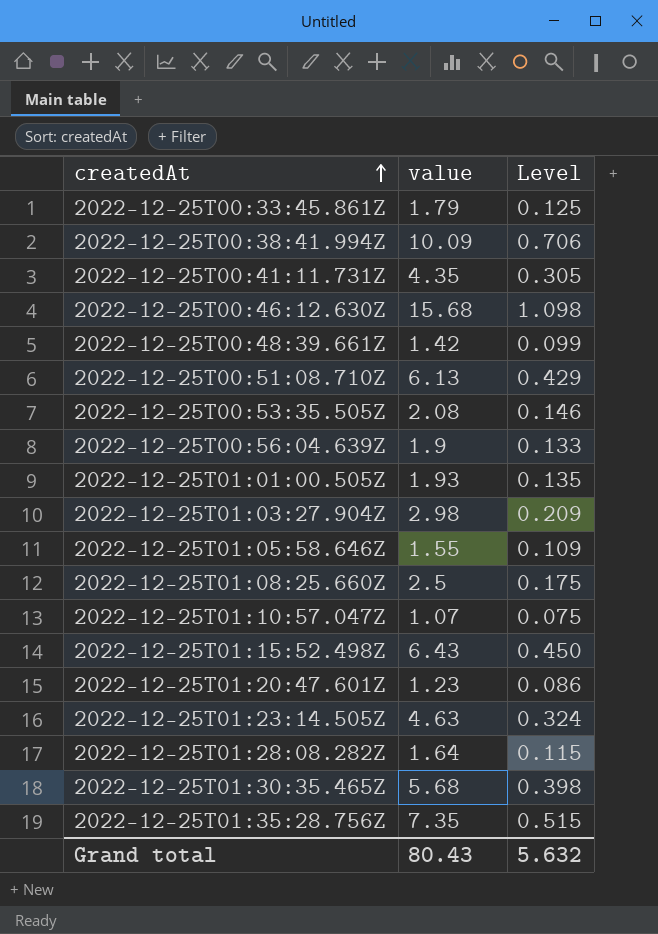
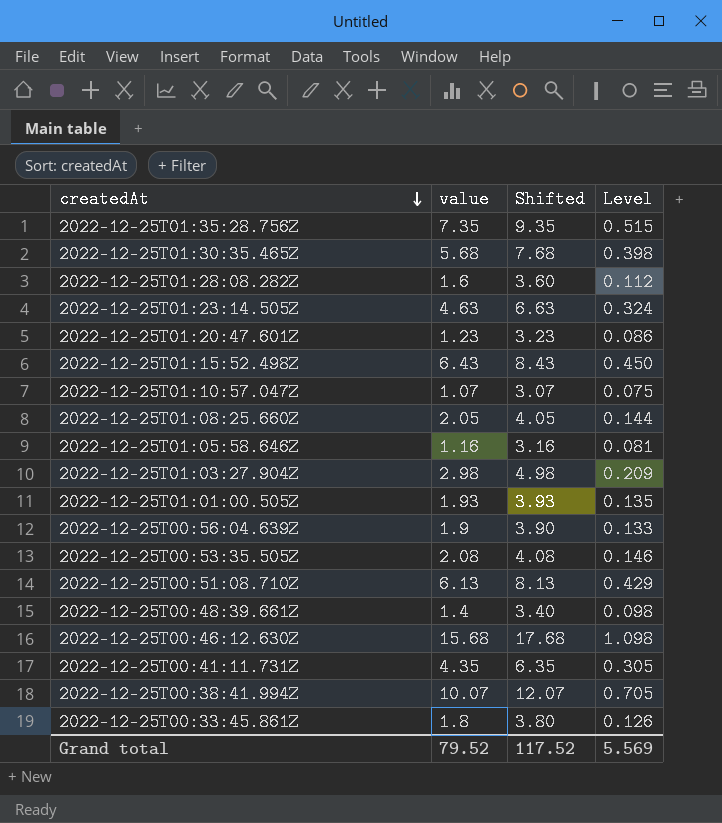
row order: createdAt ascending -> createdAt descending
column Shifted | formula: none -> [value] + 2
2022-12-25T01:28:08.282Z | value: 1.64 -> 1.6
2022-12-25T01:28:08.282Z | Level: 0.115 -> 0.112
2022-12-25T01:08:25.660Z | value: 2.5 -> 2.05
2022-12-25T01:08:25.660Z | Level: 0.175 -> 0.144
2022-12-25T01:05:58.646Z | value: 1.55 -> 1.16
2022-12-25T01:05:58.646Z | Level: 0.109 -> 0.081
2022-12-25T00:48:39.661Z | value: 1.42 -> 1.4
2022-12-25T00:48:39.661Z | Level: 0.099 -> 0.098
2022-12-25T00:38:41.994Z | value: 10.09 -> 10.07
2022-12-25T00:38:41.994Z | Level: 0.706 -> 0.705
2022-12-25T00:33:45.861Z | value: 1.79 -> 1.8
2022-12-25T00:33:45.861Z | Level: 0.125 -> 0.126
Grand total | value: 80.43 -> 79.52
Grand total | Level: 5.632 -> 5.569

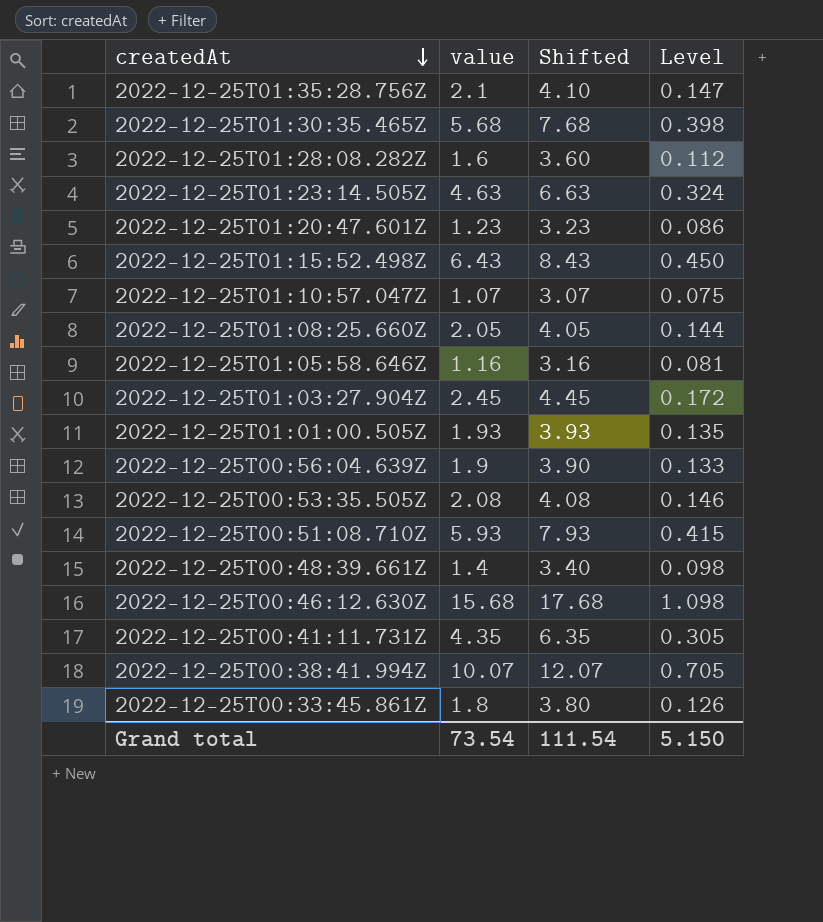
2022-12-25T01:35:28.756Z | value: 7.35 -> 2.1
2022-12-25T01:35:28.756Z | Shifted: 9.35 -> 4.10
2022-12-25T01:35:28.756Z | Level: 0.515 -> 0.147
2022-12-25T01:03:27.904Z | value: 2.98 -> 2.45
2022-12-25T01:03:27.904Z | Shifted: 4.98 -> 4.45
2022-12-25T01:03:27.904Z | Level: 0.209 -> 0.172
2022-12-25T00:51:08.710Z | value: 6.13 -> 5.93
2022-12-25T00:51:08.710Z | Shifted: 8.13 -> 7.93
2022-12-25T00:51:08.710Z | Level: 0.429 -> 0.415
Grand total | value: 79.52 -> 73.54
Grand total | Shifted: 117.52 -> 111.54
Grand total | Level: 5.569 -> 5.150

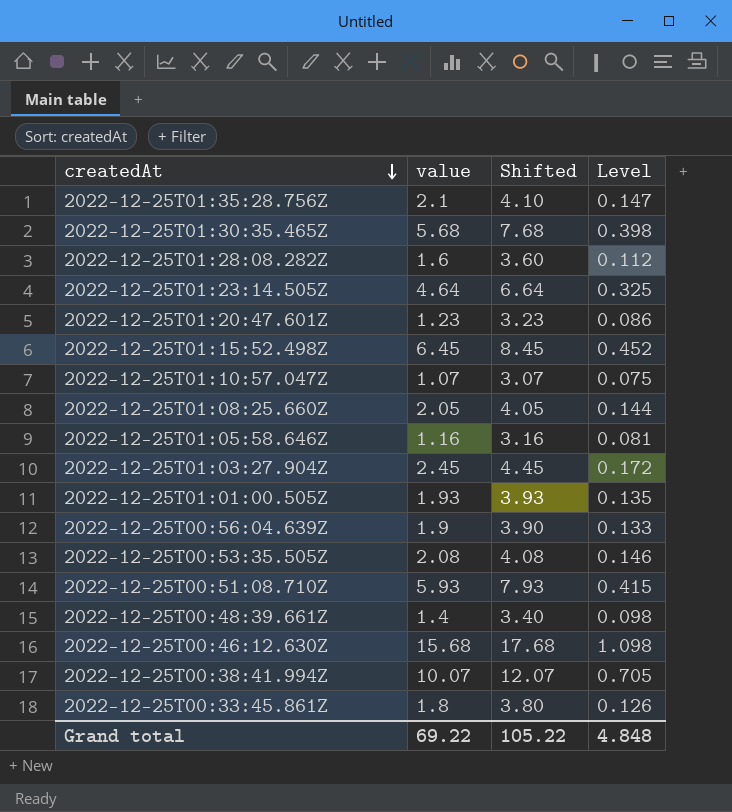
row 2022-12-25T00:41:11.731Z: 4.35 | 6.35 | 0.305 -> none
2022-12-25T01:23:14.505Z | value: 4.63 -> 4.64
2022-12-25T01:23:14.505Z | Shifted: 6.63 -> 6.64
2022-12-25T01:23:14.505Z | Level: 0.324 -> 0.325
2022-12-25T01:15:52.498Z | value: 6.43 -> 6.45
2022-12-25T01:15:52.498Z | Shifted: 8.43 -> 8.45
2022-12-25T01:15:52.498Z | Level: 0.450 -> 0.452
Grand total | value: 73.54 -> 69.22
Grand total | Shifted: 111.54 -> 105.22
Grand total | Level: 5.150 -> 4.848

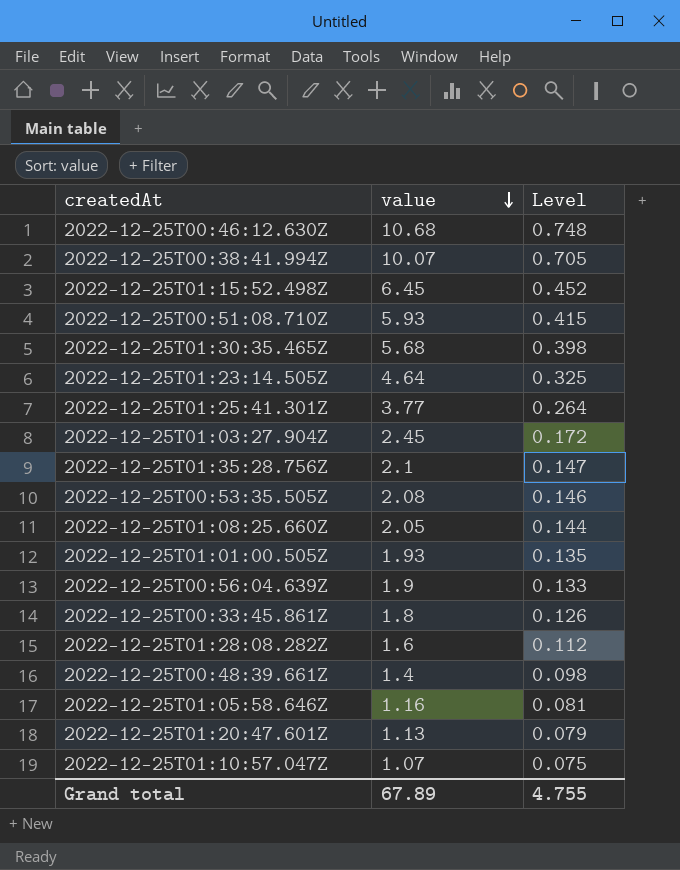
row order: createdAt descending -> value descending
column Shifted | formula: [value] + 2 -> none
2022-12-25T00:46:12.630Z | value: 15.68 -> 10.68
2022-12-25T00:46:12.630Z | Level: 1.098 -> 0.748
row 2022-12-25T01:25:41.301Z: none -> 3.77 | 0.264
2022-12-25T01:20:47.601Z | value: 1.23 -> 1.13
2022-12-25T01:20:47.601Z | Level: 0.086 -> 0.079
Grand total | value: 69.22 -> 67.89
Grand total | Level: 4.848 -> 4.755

